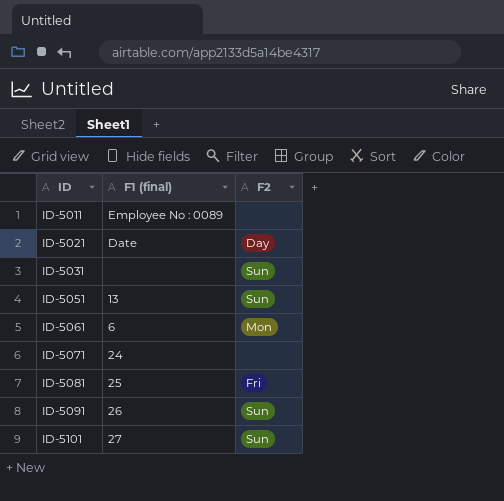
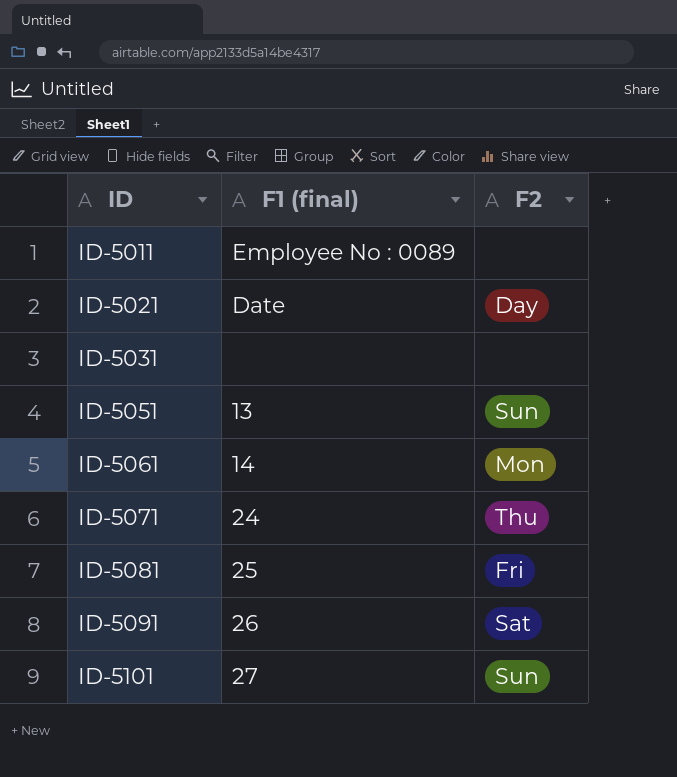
ID-5031 | F2: Sun -> none
ID-5061 | F1 (final): 6 -> 14
ID-5071 | F2: none -> Thu
ID-5091 | F2: Sun -> Sat

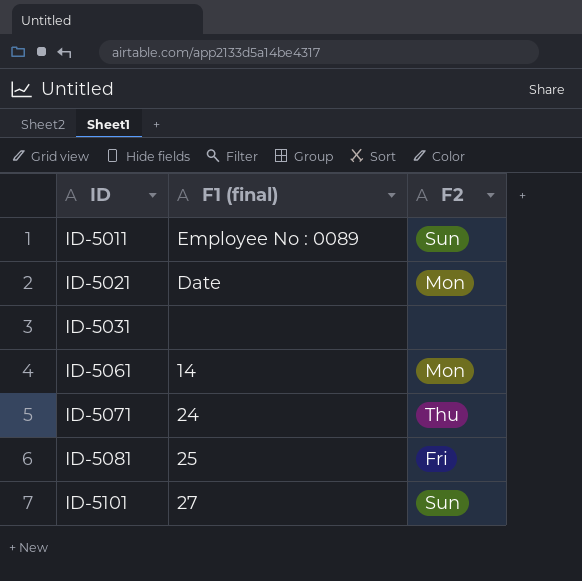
row ID-5051: 13 | Sun -> none
row ID-5091: 26 | Sat -> none
ID-5011 | F2: none -> Sun
ID-5021 | F2: Day -> Mon

